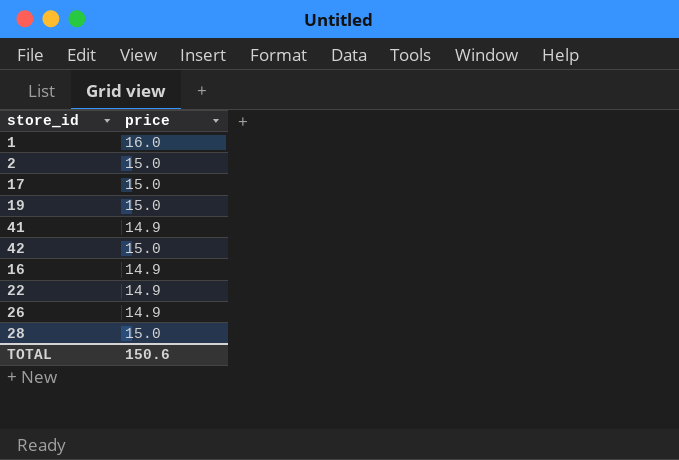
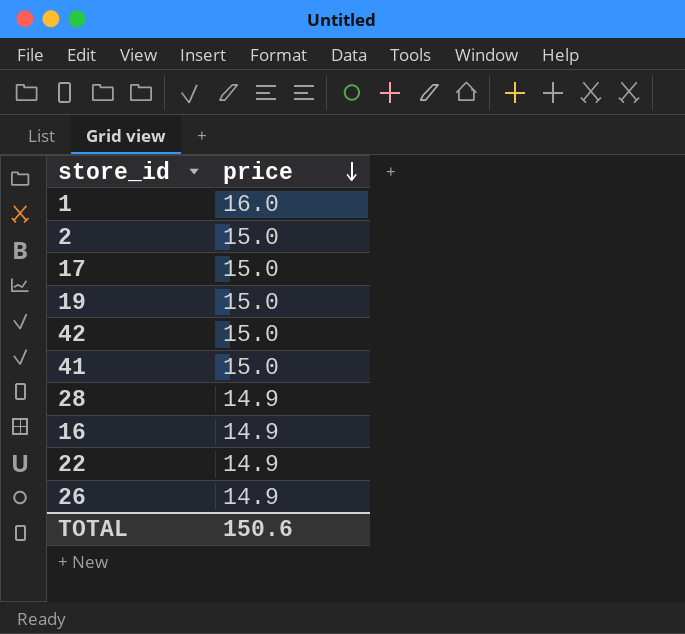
row order: none -> price descending
41 | price: 14.9 -> 15.0
28 | price: 15.0 -> 14.9

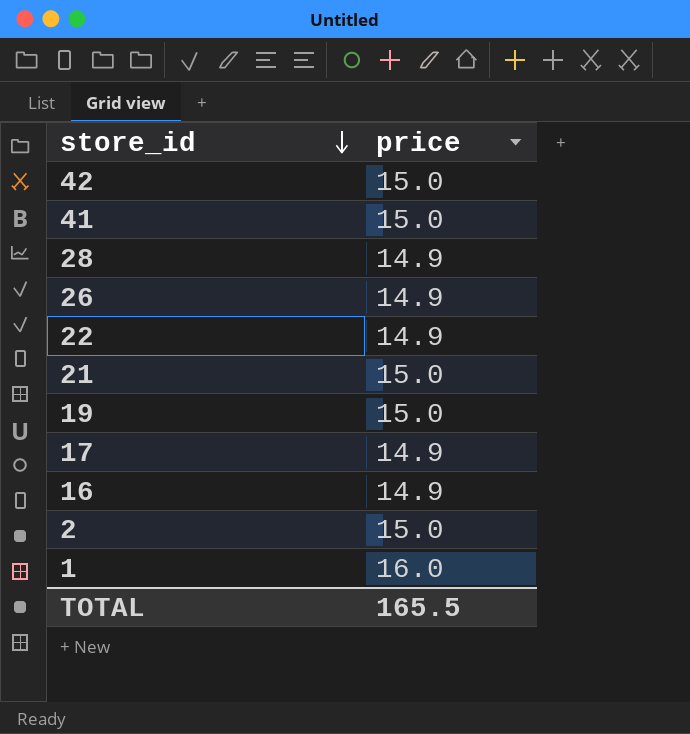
row order: price descending -> store_id descending
row 21: none -> 15.0
17 | price: 15.0 -> 14.9
TOTAL | price: 150.6 -> 165.5

